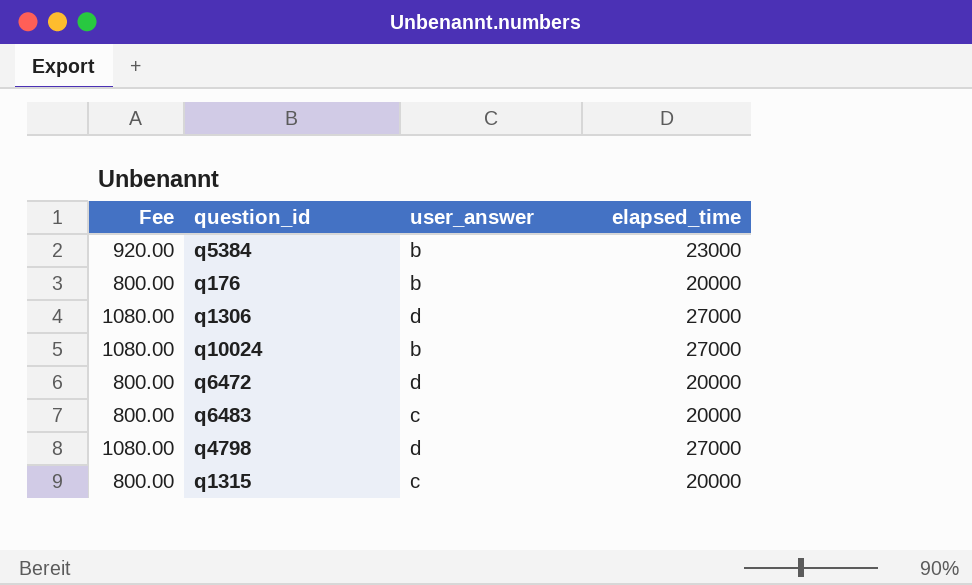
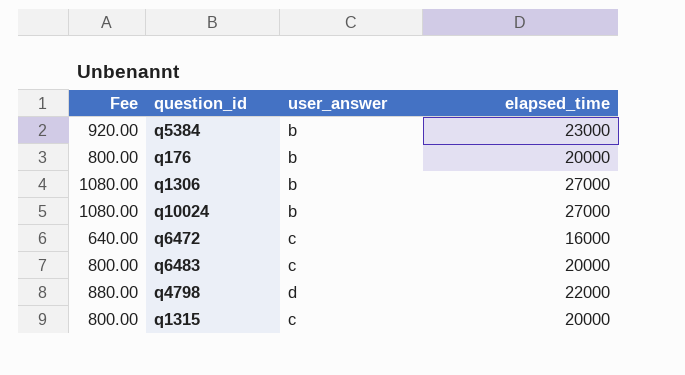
q1306 | user_answer: d -> b
q6472 | Fee: 800.00 -> 640.00
q6472 | user_answer: d -> c
q6472 | elapsed_time: 20000 -> 16000
q4798 | Fee: 1080.00 -> 880.00
q4798 | elapsed_time: 27000 -> 22000

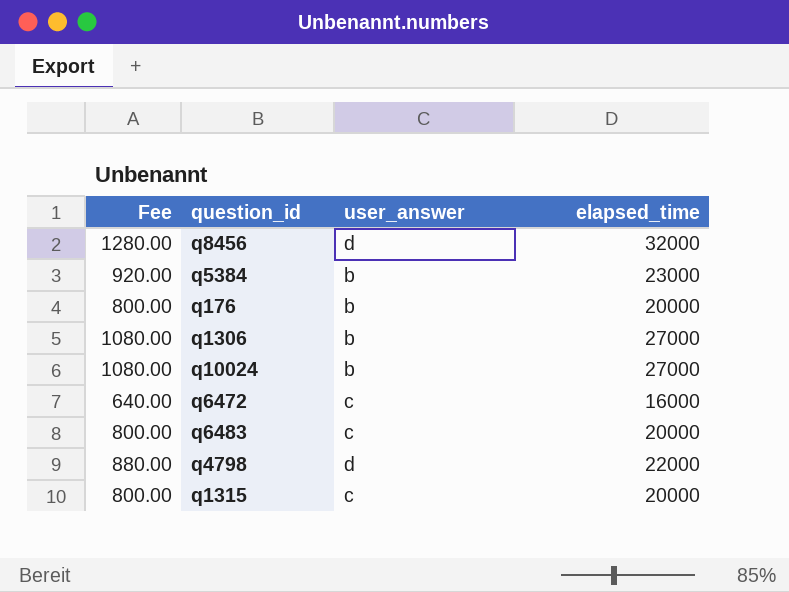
row q8456: none -> 1280.00 | d | 32000

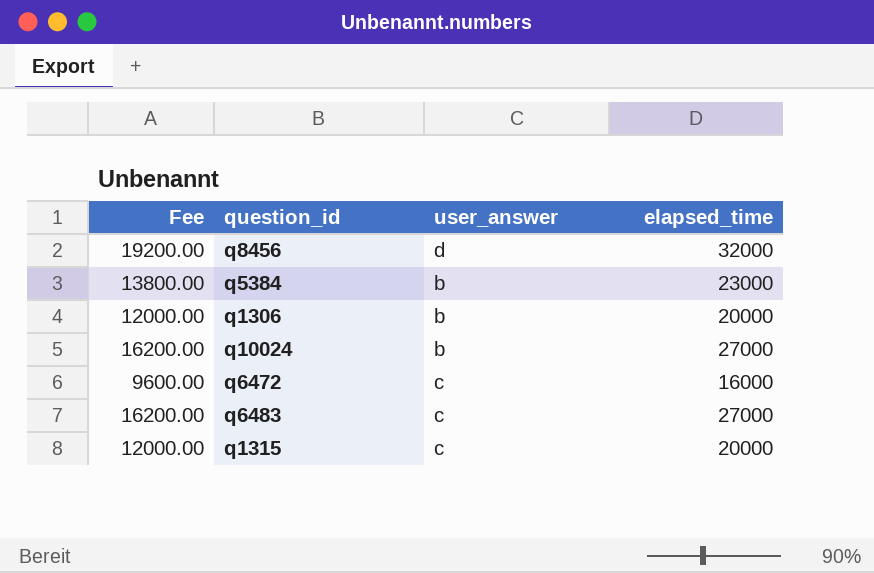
column Fee | formula: [elapsed_time] * 0.04 -> [elapsed_time] * 0.6
row q176: 800.00 | b | 20000 -> none
row q4798: 880.00 | d | 22000 -> none
q1306 | elapsed_time: 27000 -> 20000
q6483 | elapsed_time: 20000 -> 27000

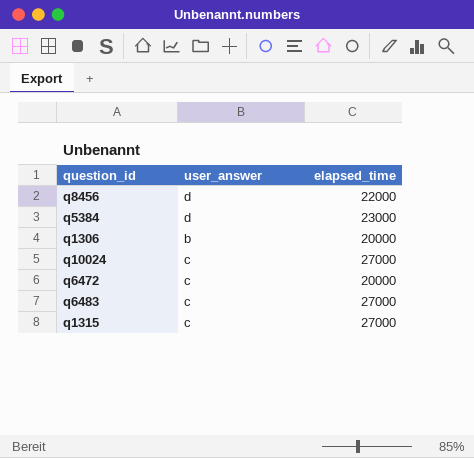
column Fee | formula: [elapsed_time] * 0.6 -> none
q8456 | elapsed_time: 32000 -> 22000
q5384 | user_answer: b -> d
q10024 | user_answer: b -> c
q6472 | elapsed_time: 16000 -> 20000
q1315 | elapsed_time: 20000 -> 27000

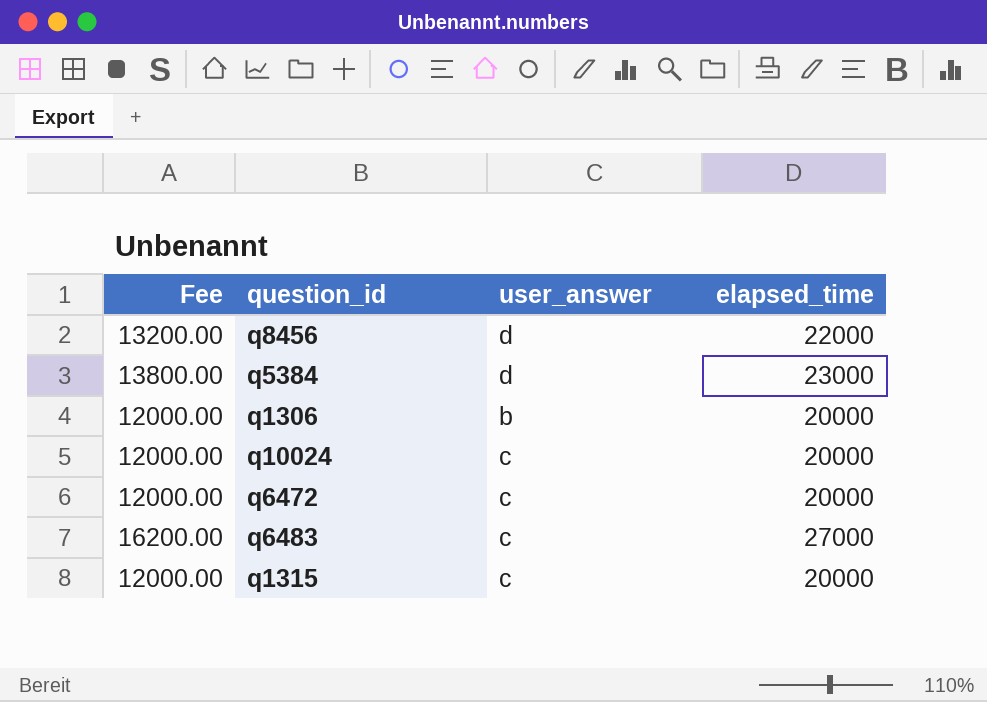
column Fee | formula: none -> [elapsed_time] * 0.6
q10024 | elapsed_time: 27000 -> 20000
q1315 | elapsed_time: 27000 -> 20000

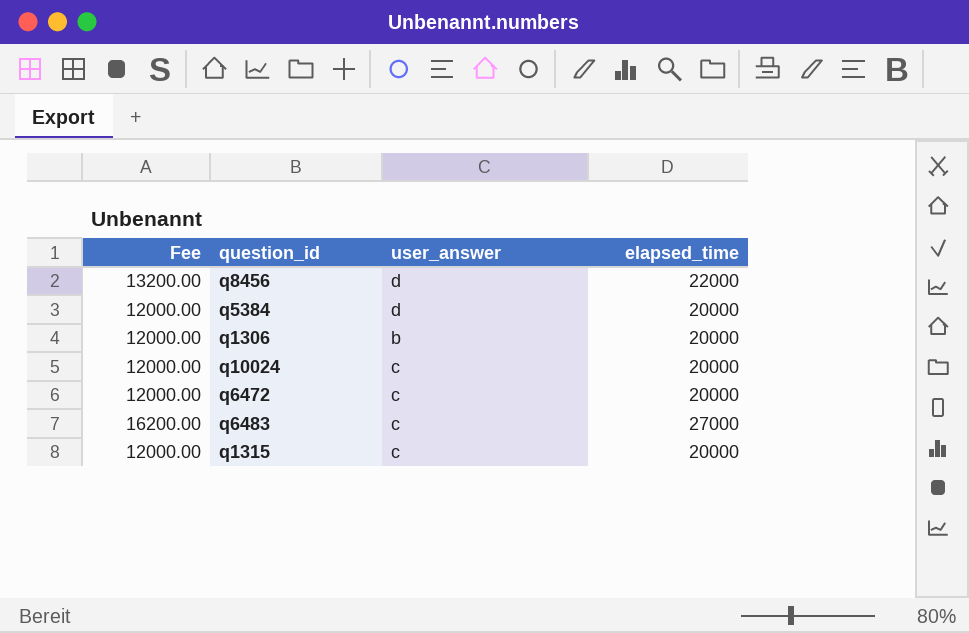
q5384 | Fee: 13800.00 -> 12000.00
q5384 | elapsed_time: 23000 -> 20000

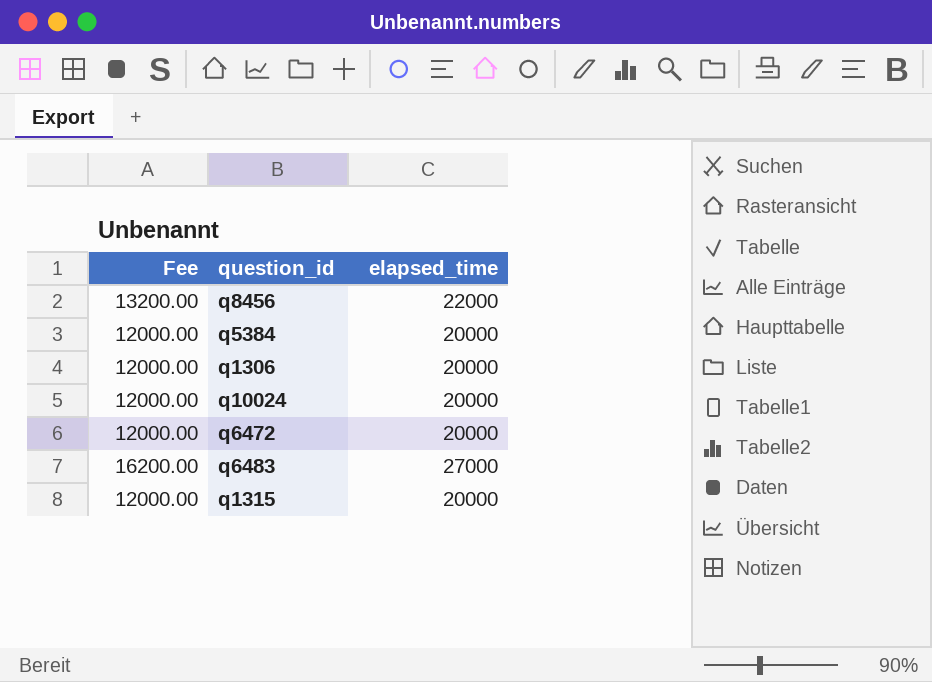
column user_answer | position: 3 -> none

